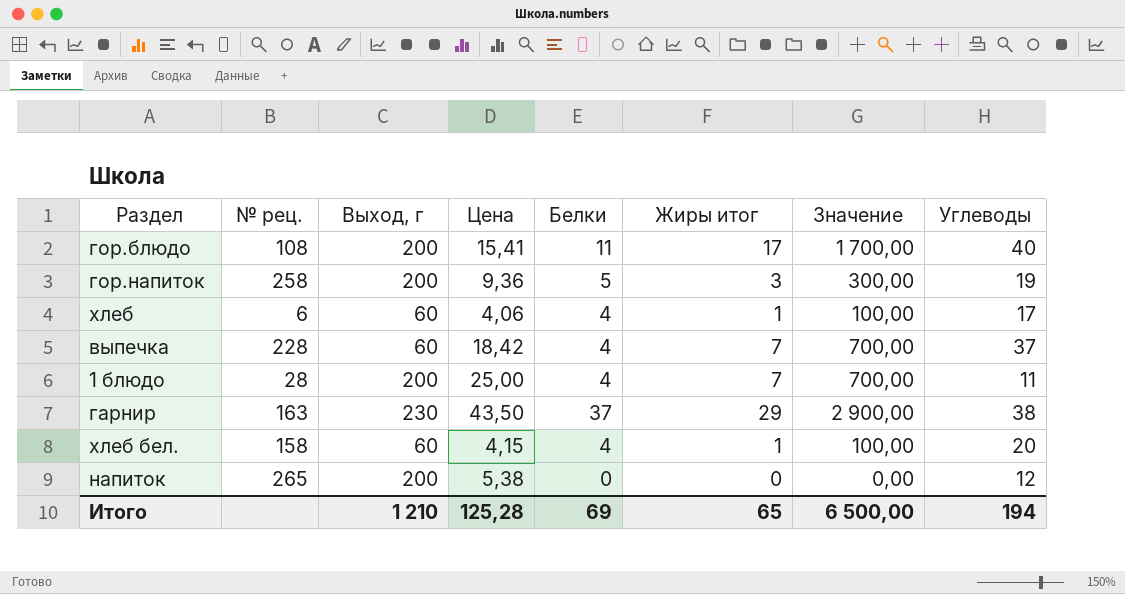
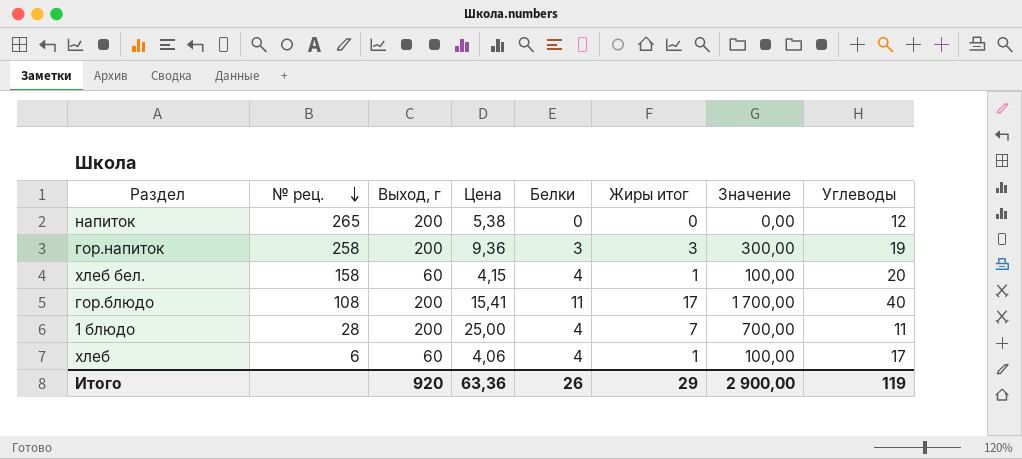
row order: none -> № рец. descending
row выпечка: 228 | 60 | 18,42 | 4 | 7 | 700,00 | 37 -> none
row гарнир: 163 | 230 | 43,50 | 37 | 29 | 2 900,00 | 38 -> none
гор.напиток | Белки: 5 -> 3
Итого | Выход, г: 1 210 -> 920
Итого | Цена: 125,28 -> 63,36
Итого | Белки: 69 -> 26
Итого | Жиры итог: 65 -> 29
Итого | Значение: 6 500,00 -> 2 900,00
Итого | Углеводы: 194 -> 119

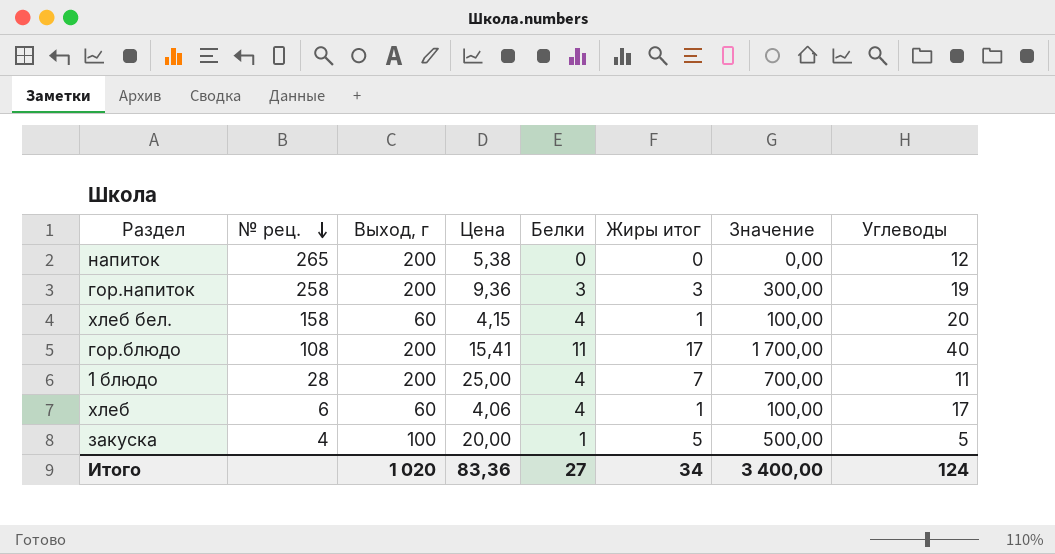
row закуска: none -> 4 | 100 | 20,00 | 1 | 5 | 500,00 | 5
Итого | Выход, г: 920 -> 1 020
Итого | Цена: 63,36 -> 83,36
Итого | Белки: 26 -> 27
Итого | Жиры итог: 29 -> 34
Итого | Значение: 2 900,00 -> 3 400,00
Итого | Углеводы: 119 -> 124

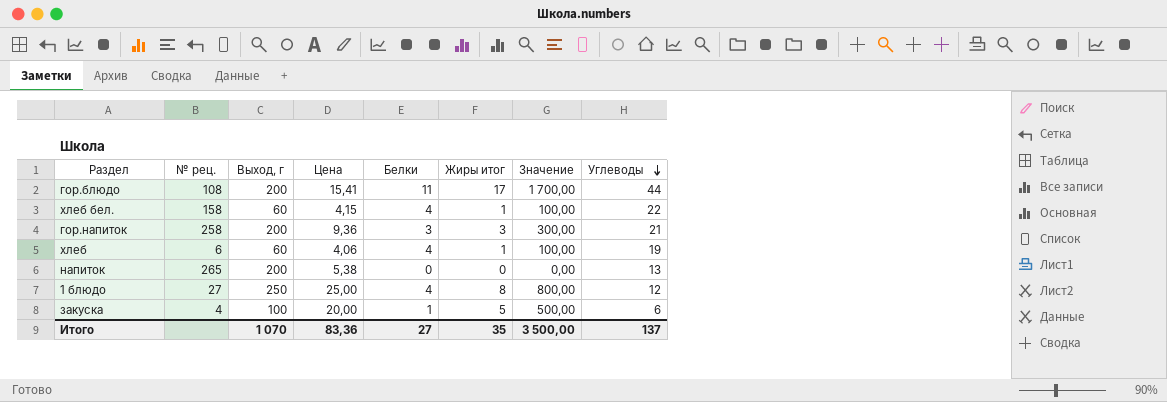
row order: № рец. descending -> Углеводы descending
гор.блюдо | Углеводы: 40 -> 44
хлеб бел. | Углеводы: 20 -> 22
гор.напиток | Углеводы: 19 -> 21
хлеб | Углеводы: 17 -> 19
напиток | Углеводы: 12 -> 13
1 блюдо | № рец.: 28 -> 27
1 блюдо | Выход, г: 200 -> 250
1 блюдо | Жиры итог: 7 -> 8
1 блюдо | Значение: 700,00 -> 800,00
1 блюдо | Углеводы: 11 -> 12
закуска | Углеводы: 5 -> 6
Итого | Выход, г: 1 020 -> 1 070
Итого | Жиры итог: 34 -> 35
Итого | Значение: 3 400,00 -> 3 500,00
Итого | Углеводы: 124 -> 137

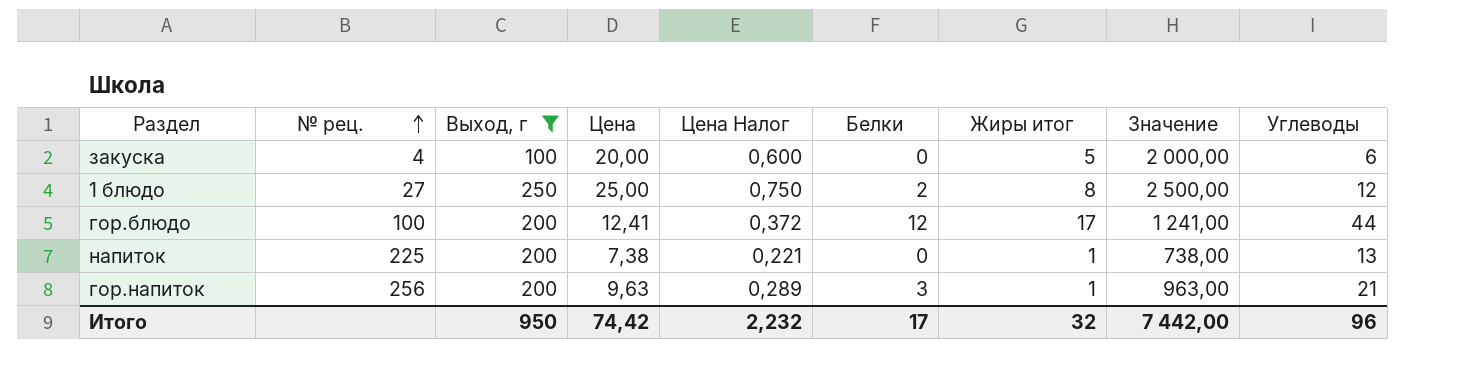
filter: none -> Выход, г != 60
row order: Углеводы descending -> № рец. ascending
column Цена Налог | formula: none -> [Цена] * 0,03
column Значение | formula: [Жиры итог] * 100 -> [Цена] * 100
закуска | Белки: 1 -> 0
1 блюдо | Белки: 4 -> 2
гор.блюдо | № рец.: 108 -> 100
гор.блюдо | Цена: 15,41 -> 12,41
гор.блюдо | Белки: 11 -> 12
напиток | № рец.: 265 -> 225
напиток | Цена: 5,38 -> 7,38
напиток | Жиры итог: 0 -> 1
гор.напиток | № рец.: 258 -> 256
гор.напиток | Цена: 9,36 -> 9,63
гор.напиток | Жиры итог: 3 -> 1
Итого | Выход, г: 1 070 -> 950
Итого | Цена: 83,36 -> 74,42
Итого | Белки: 27 -> 17
Итого | Жиры итог: 35 -> 32
Итого | Значение: 3 500,00 -> 7 442,00
Итого | Углеводы: 137 -> 96

